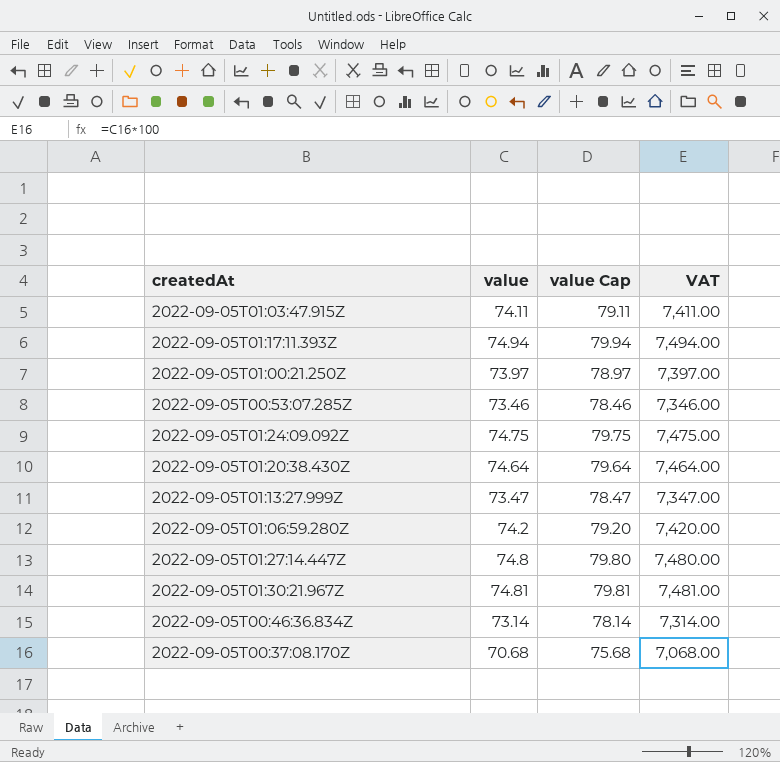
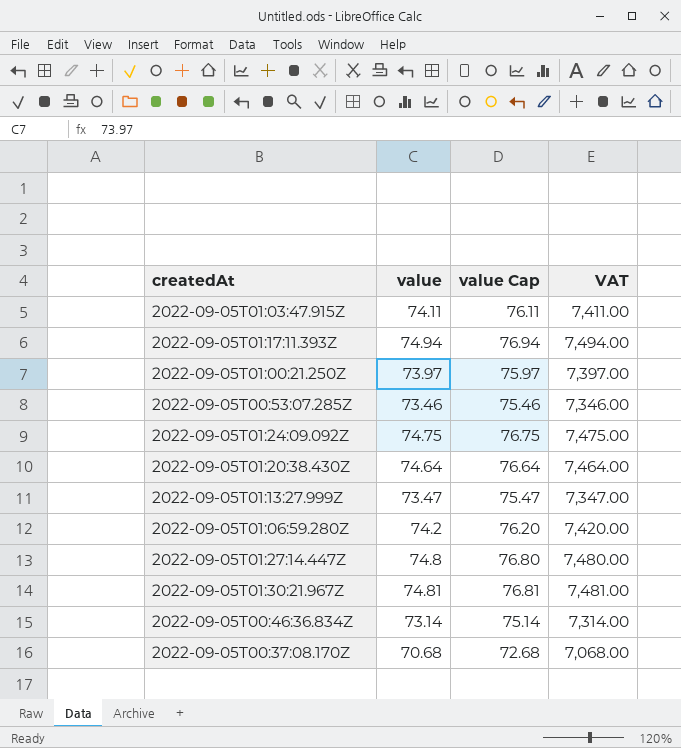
column value Cap | formula: [value] + 5 -> [value] + 2

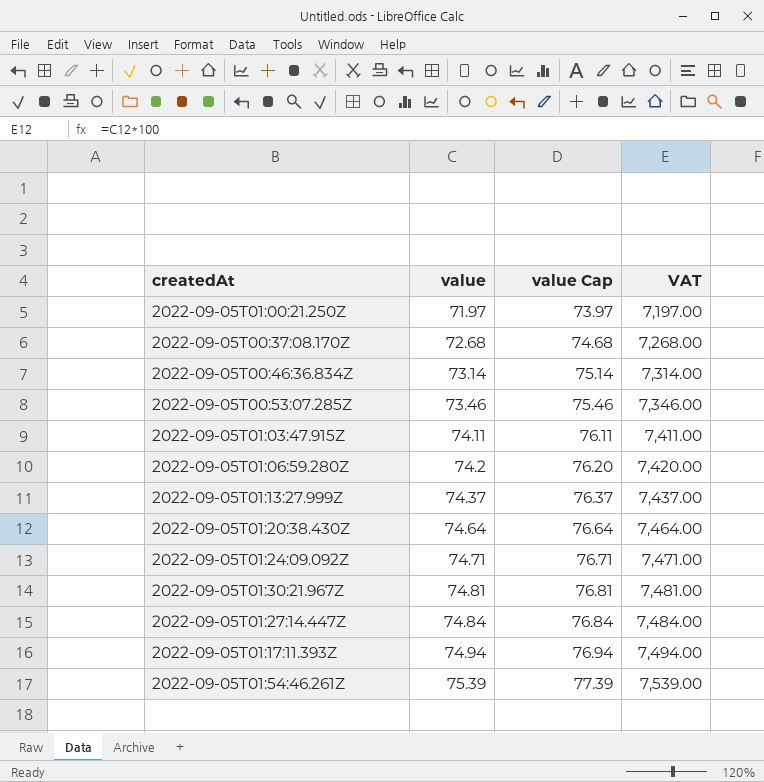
row order: none -> value ascending
2022-09-05T01:00:21.250Z | value: 73.97 -> 71.97
2022-09-05T01:00:21.250Z | value Cap: 75.97 -> 73.97
2022-09-05T01:00:21.250Z | VAT: 7,397.00 -> 7,197.00
2022-09-05T00:37:08.170Z | value: 70.68 -> 72.68
2022-09-05T00:37:08.170Z | value Cap: 72.68 -> 74.68
2022-09-05T00:37:08.170Z | VAT: 7,068.00 -> 7,268.00
2022-09-05T01:13:27.999Z | value: 73.47 -> 74.37
2022-09-05T01:13:27.999Z | value Cap: 75.47 -> 76.37
2022-09-05T01:13:27.999Z | VAT: 7,347.00 -> 7,437.00
2022-09-05T01:24:09.092Z | value: 74.75 -> 74.71
2022-09-05T01:24:09.092Z | value Cap: 76.75 -> 76.71
2022-09-05T01:24:09.092Z | VAT: 7,475.00 -> 7,471.00
2022-09-05T01:27:14.447Z | value: 74.8 -> 74.84
2022-09-05T01:27:14.447Z | value Cap: 76.80 -> 76.84
2022-09-05T01:27:14.447Z | VAT: 7,480.00 -> 7,484.00
row 2022-09-05T01:54:46.261Z: none -> 75.39 | 77.39 | 7,539.00

